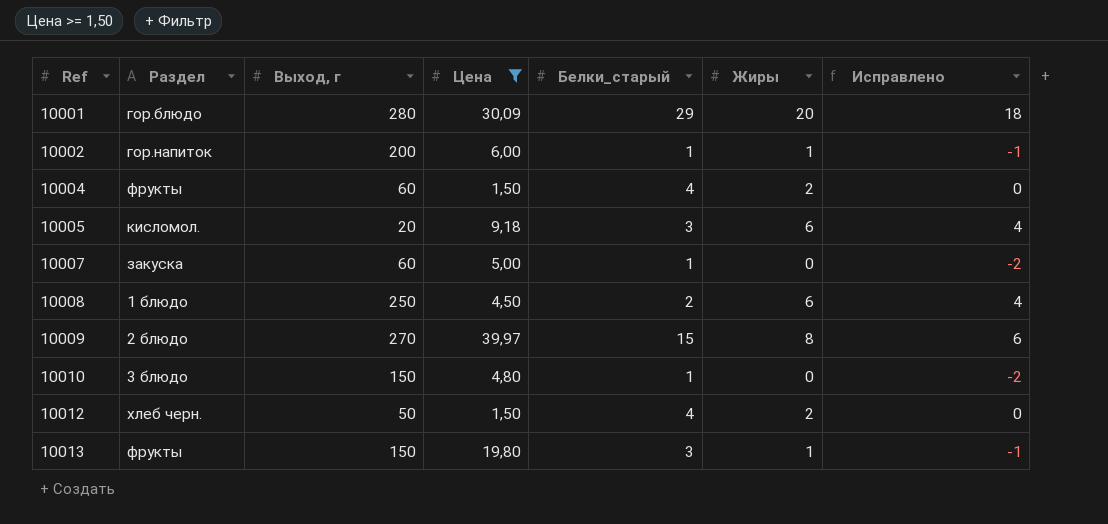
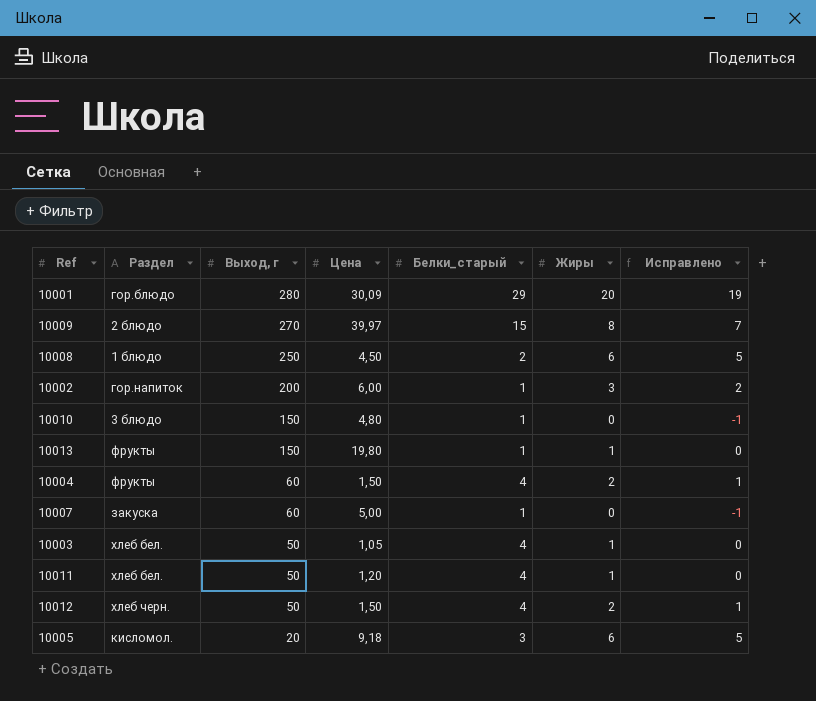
filter: Цена >= 1,50 -> none
row order: Ref ascending -> Выход, г descending
column Исправлено | formula: [Жиры] - 2 -> [Жиры] - 1
10002 | Жиры: 1 -> 3
10013 | Белки_старый: 3 -> 1

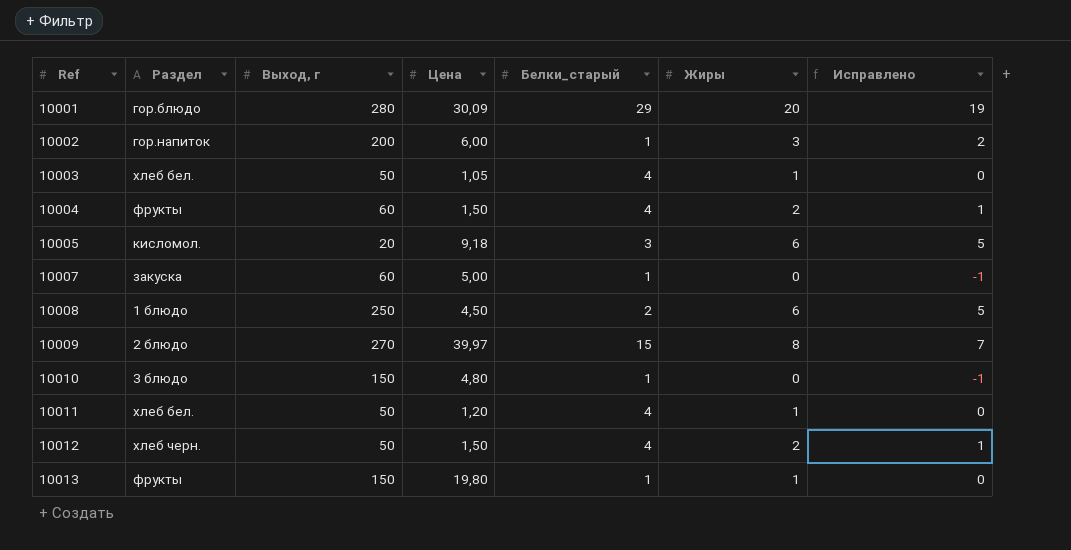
row order: Выход, г descending -> Ref ascending

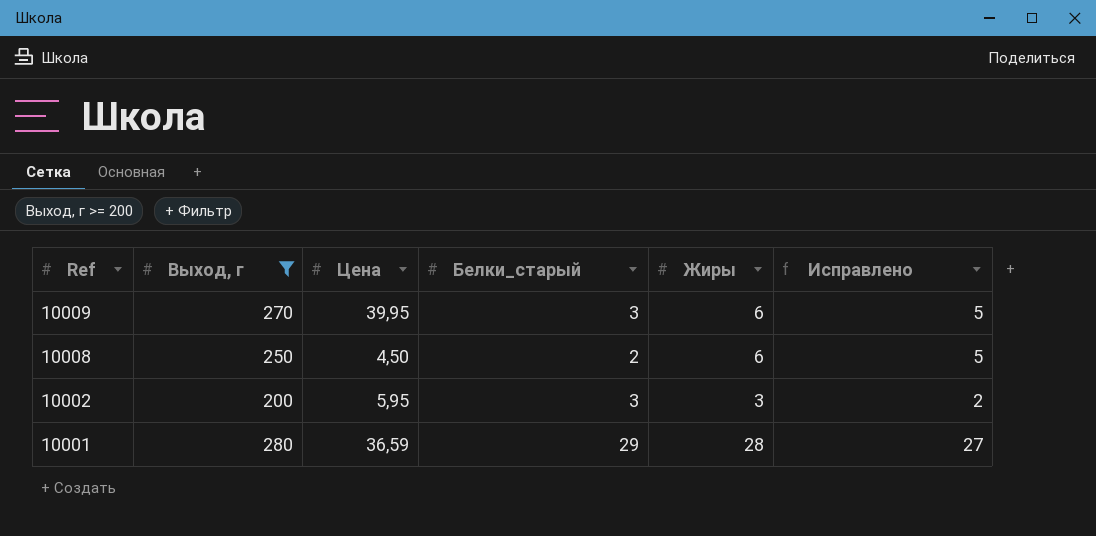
filter: none -> Выход, г >= 200
row order: Ref ascending -> Ref descending
column Раздел | position: 2 -> none
10009 | Цена: 39,97 -> 39,95
10009 | Белки_старый: 15 -> 3
10009 | Жиры: 8 -> 6
10009 | Исправлено: 7 -> 5
10002 | Цена: 6,00 -> 5,95
10002 | Белки_старый: 1 -> 3
10001 | Цена: 30,09 -> 36,59
10001 | Жиры: 20 -> 28
10001 | Исправлено: 19 -> 27

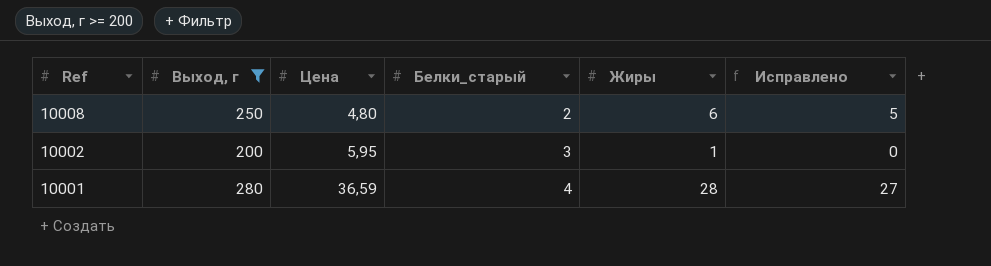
row 10009: 270 | 39,95 | 3 | 6 | 5 -> none
10008 | Цена: 4,50 -> 4,80
10002 | Жиры: 3 -> 1
10002 | Исправлено: 2 -> 0
10001 | Белки_старый: 29 -> 4

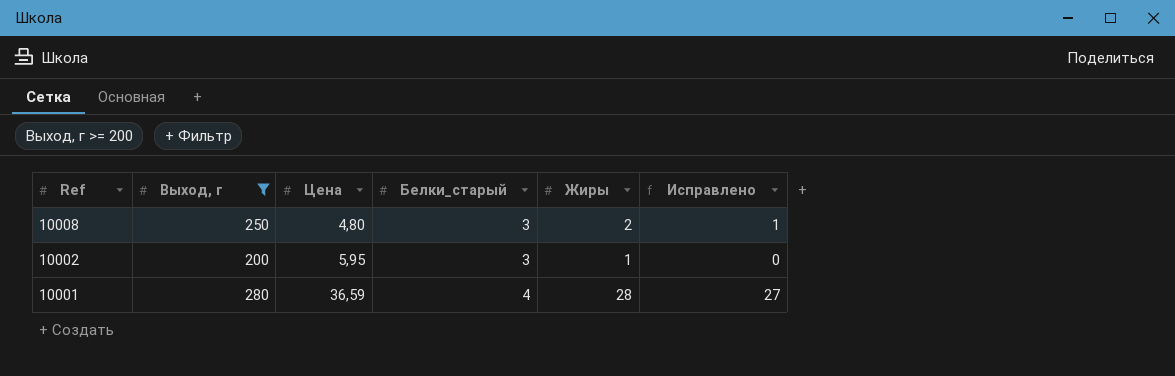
10008 | Белки_старый: 2 -> 3
10008 | Жиры: 6 -> 2
10008 | Исправлено: 5 -> 1

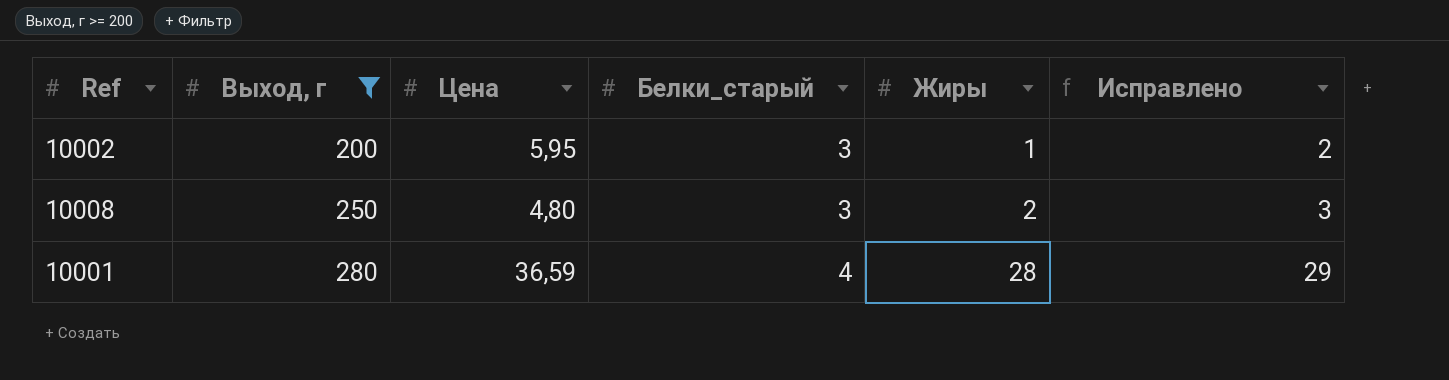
row order: Ref descending -> Выход, г ascending
column Исправлено | formula: [Жиры] - 1 -> [Жиры] + 1

